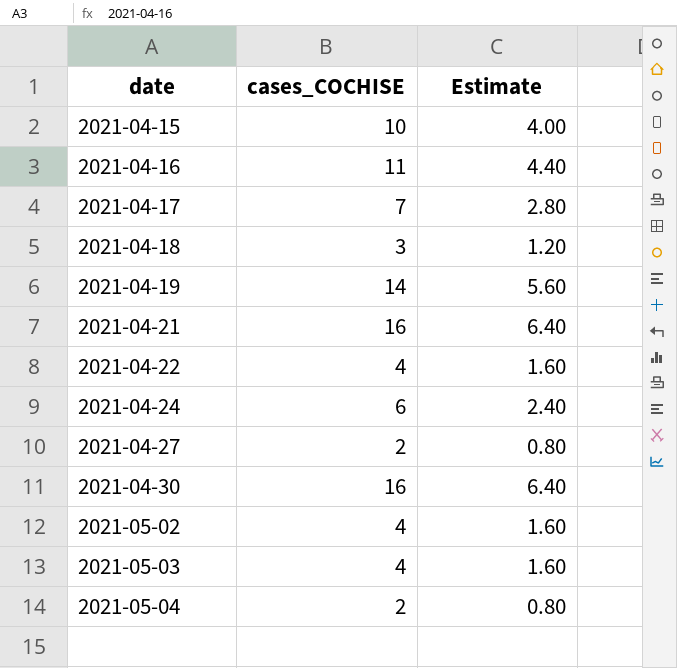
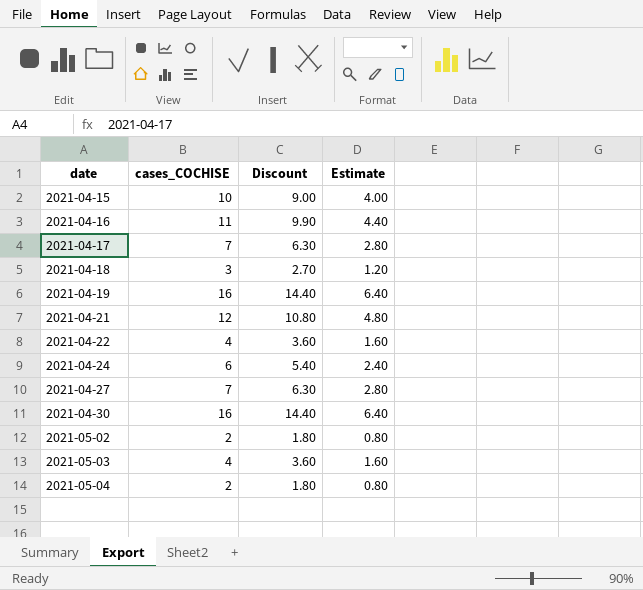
column Discount | formula: none -> [cases_COCHISE] * 0.9
2021-04-19 | cases_COCHISE: 14 -> 16
2021-04-19 | Estimate: 5.60 -> 6.40
2021-04-21 | cases_COCHISE: 16 -> 12
2021-04-21 | Estimate: 6.40 -> 4.80
2021-04-27 | cases_COCHISE: 2 -> 7
2021-04-27 | Estimate: 0.80 -> 2.80
2021-05-02 | cases_COCHISE: 4 -> 2
2021-05-02 | Estimate: 1.60 -> 0.80

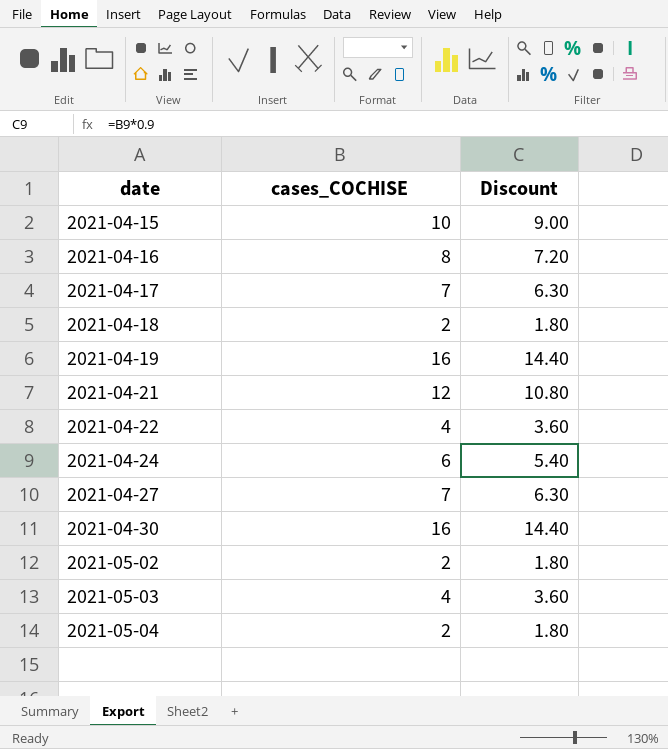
column Estimate | formula: [cases_COCHISE] * 0.4 -> none
2021-04-16 | cases_COCHISE: 11 -> 8
2021-04-16 | Discount: 9.90 -> 7.20
2021-04-18 | cases_COCHISE: 3 -> 2
2021-04-18 | Discount: 2.70 -> 1.80

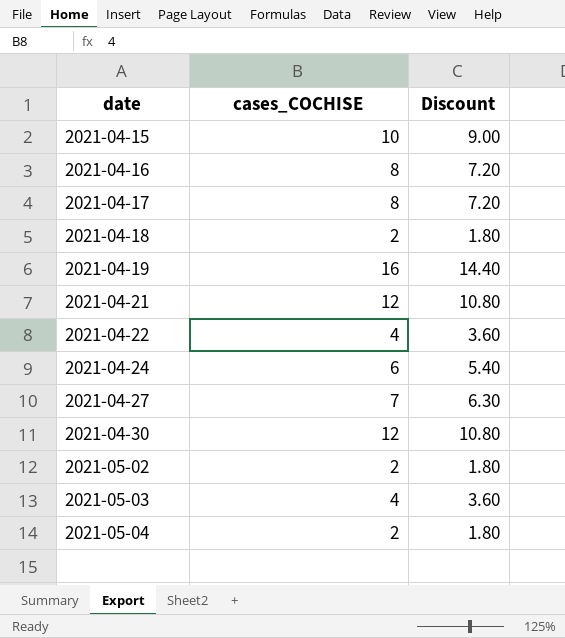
2021-04-17 | cases_COCHISE: 7 -> 8
2021-04-17 | Discount: 6.30 -> 7.20
2021-04-30 | cases_COCHISE: 16 -> 12
2021-04-30 | Discount: 14.40 -> 10.80

